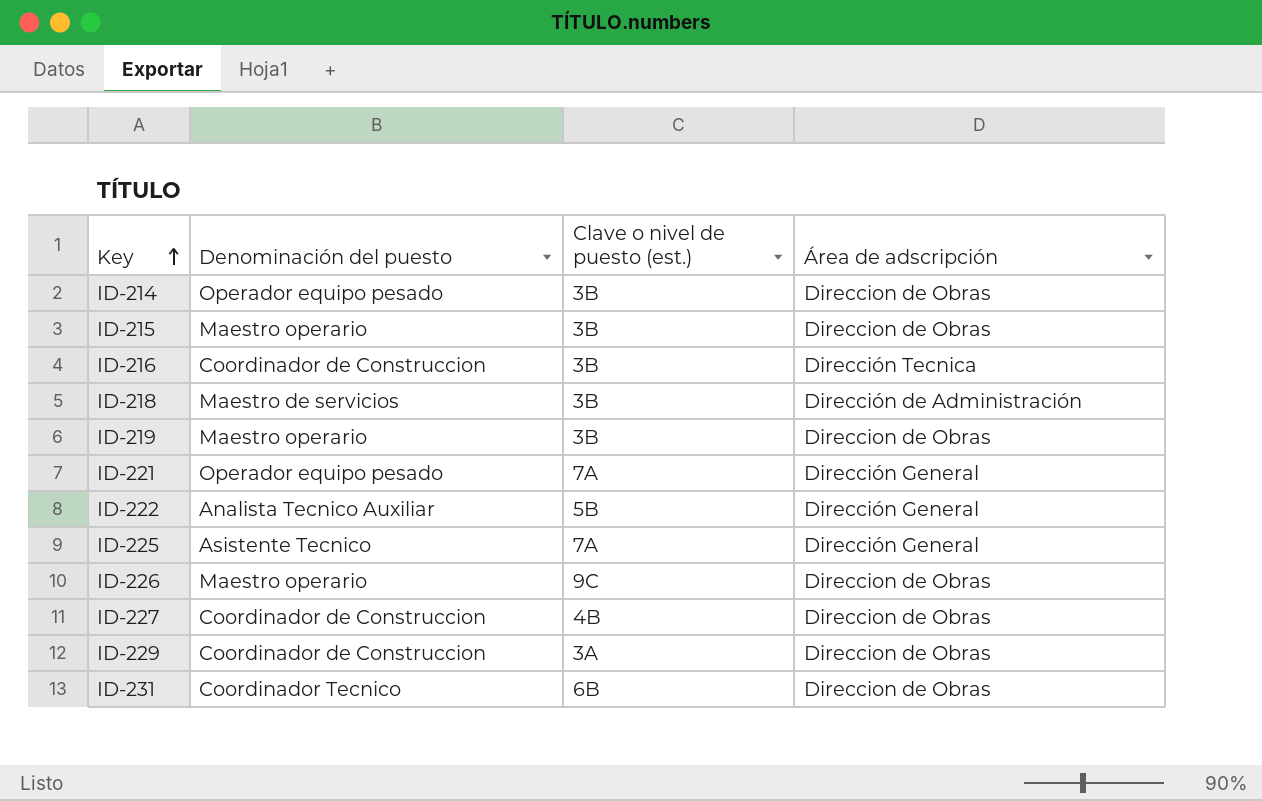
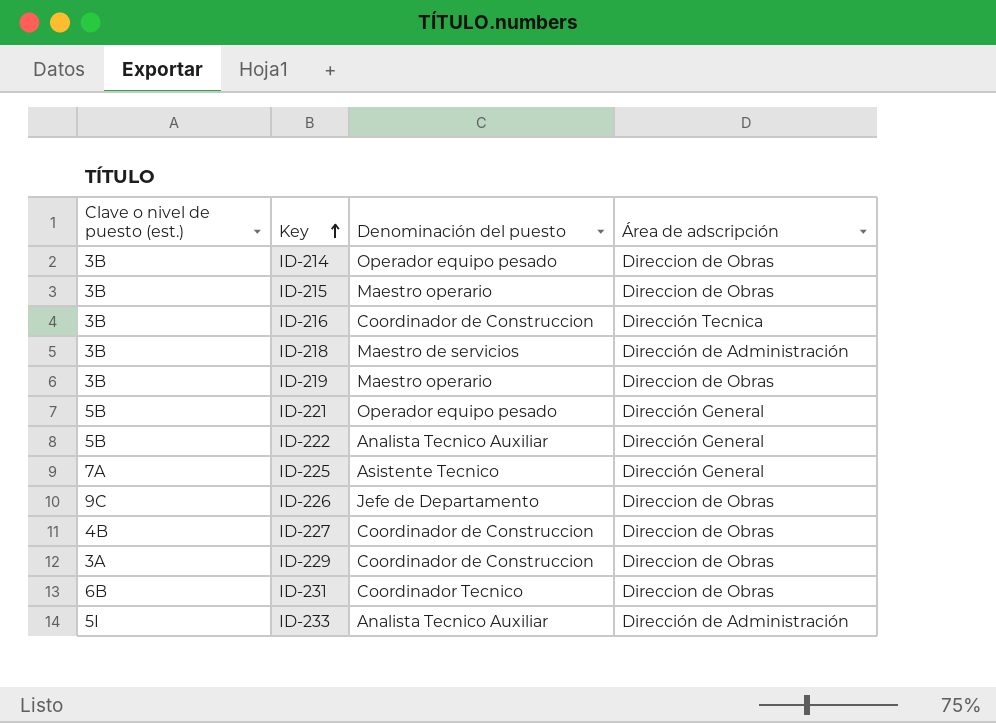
column Clave o nivel de puesto (est.) | position: 3 -> 1
ID-221 | Clave o nivel de puesto (est.): 7A -> 5B
ID-226 | Denominación del puesto: Maestro operario -> Jefe de Departamento
row ID-233: none -> 5I | Analista Tecnico Auxiliar | Dirección de Administración

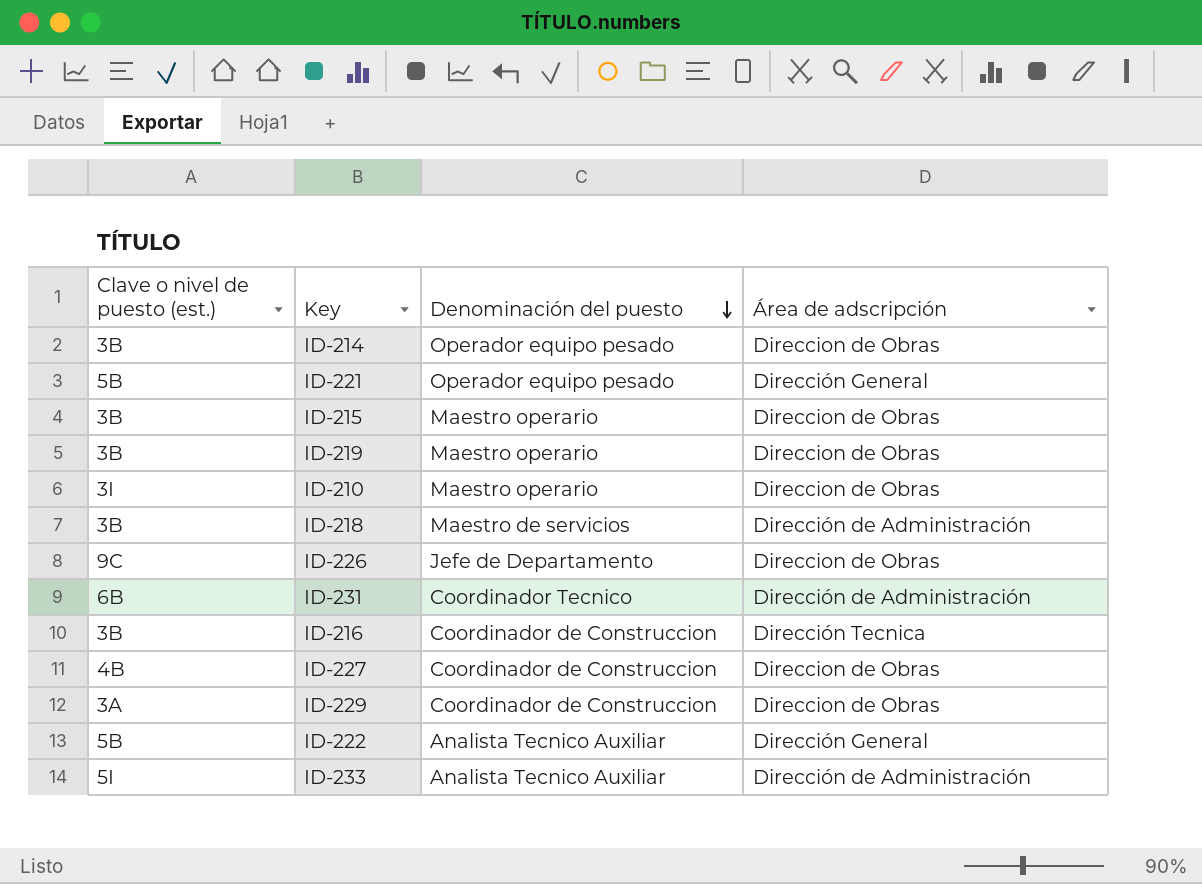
row order: Key ascending -> Denominación del puesto descending
row ID-225: 7A | Asistente Tecnico | Dirección General -> none
row ID-210: none -> 3I | Maestro operario | Direccion de Obras
ID-231 | Área de adscripción: Direccion de Obras -> Dirección de Administración

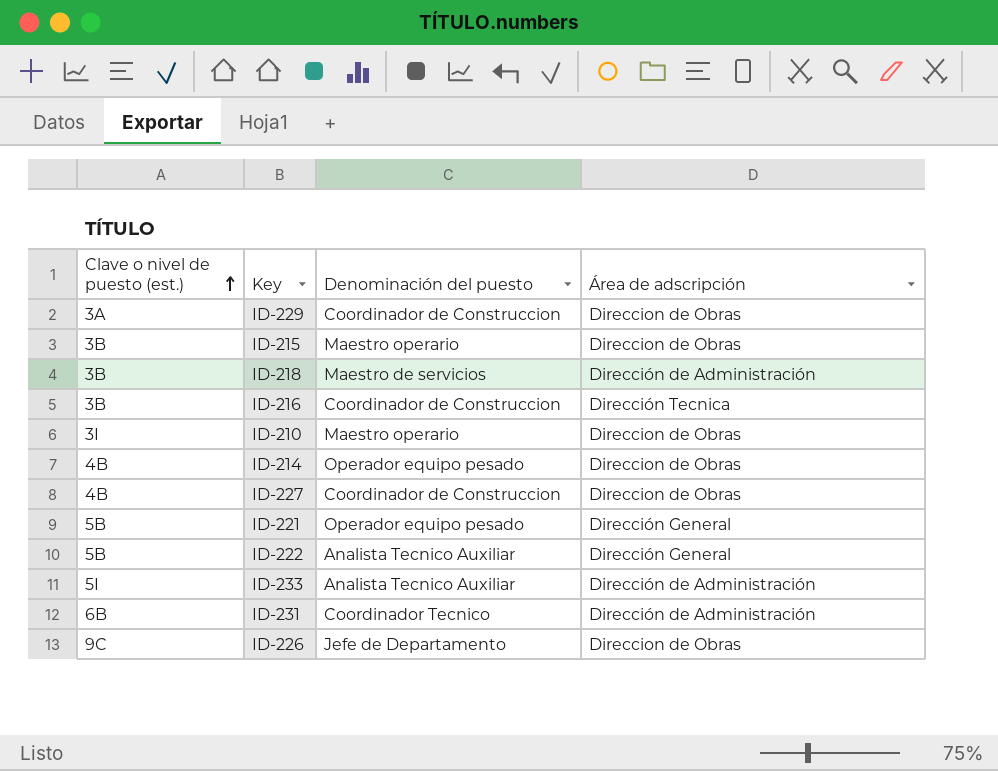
row order: Denominación del puesto descending -> Clave o nivel de puesto (est.) ascending
row ID-219: 3B | Maestro operario | Direccion de Obras -> none
ID-214 | Clave o nivel de puesto (est.): 3B -> 4B

